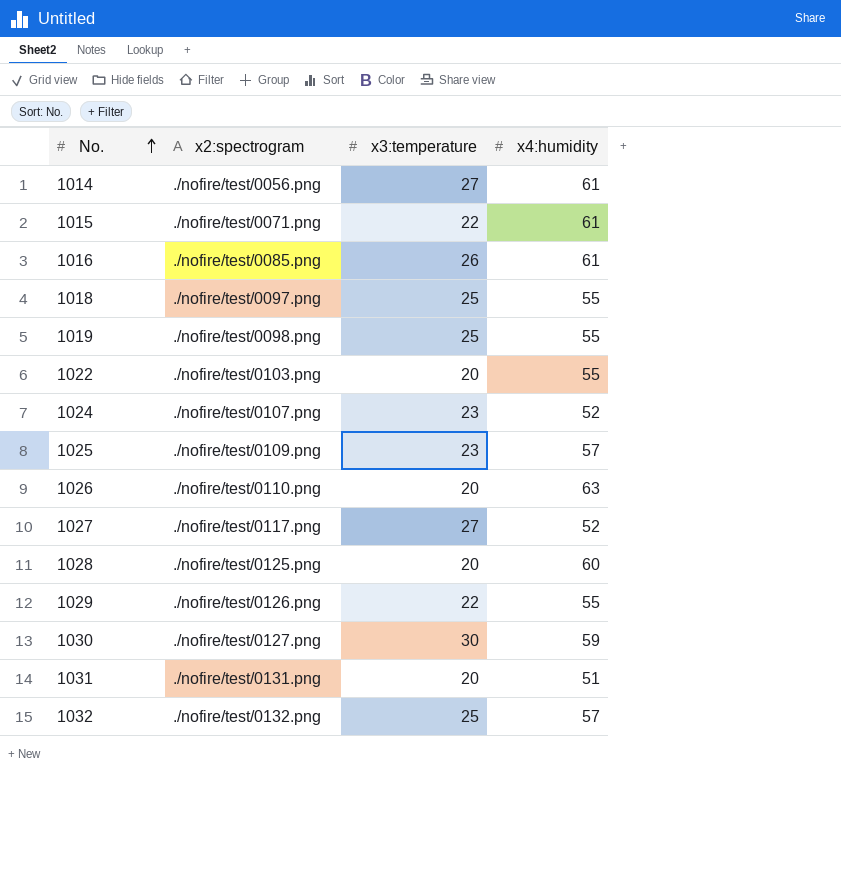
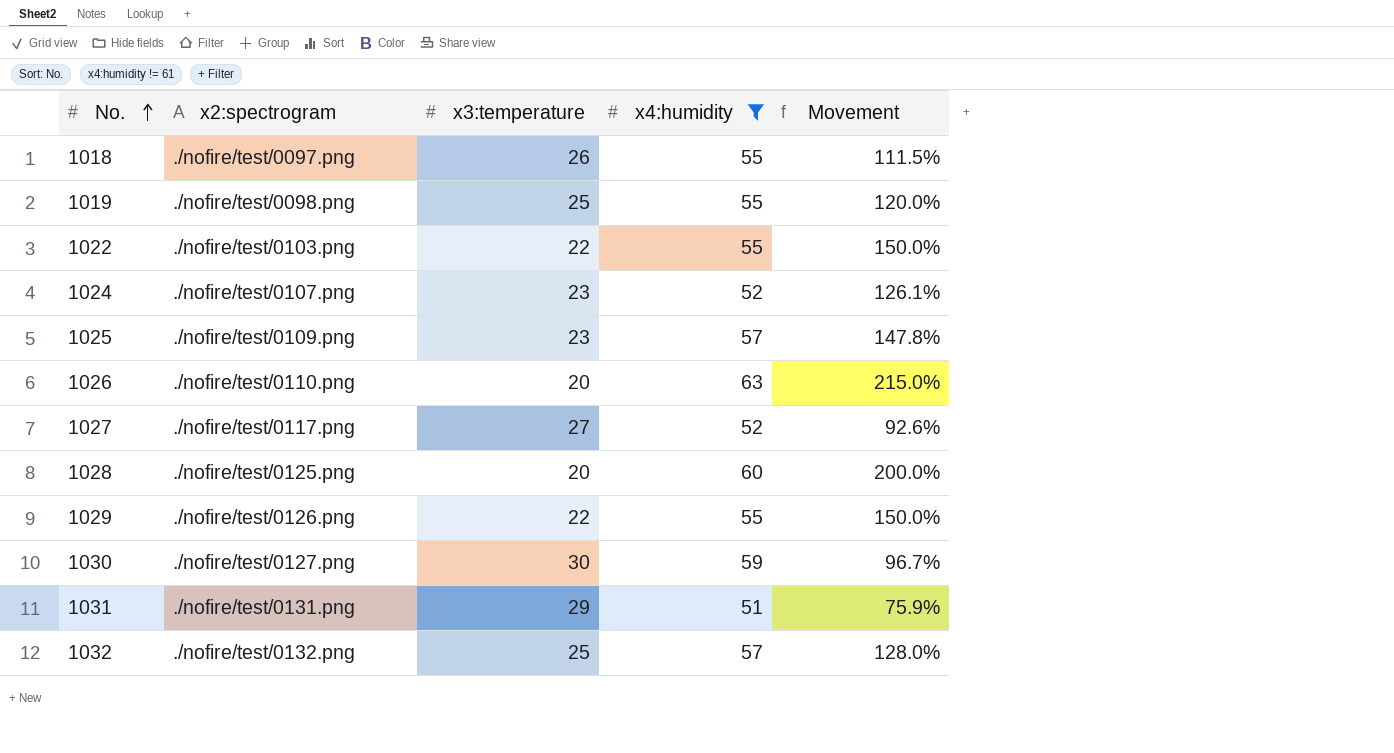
filter: none -> x4:humidity != 61
column Movement | formula: none -> ([x4:humidity] - [x3:temperature]) / [x3:temperature]
1018 | x3:temperature: 25 -> 26
1022 | x3:temperature: 20 -> 22
1031 | x3:temperature: 20 -> 29

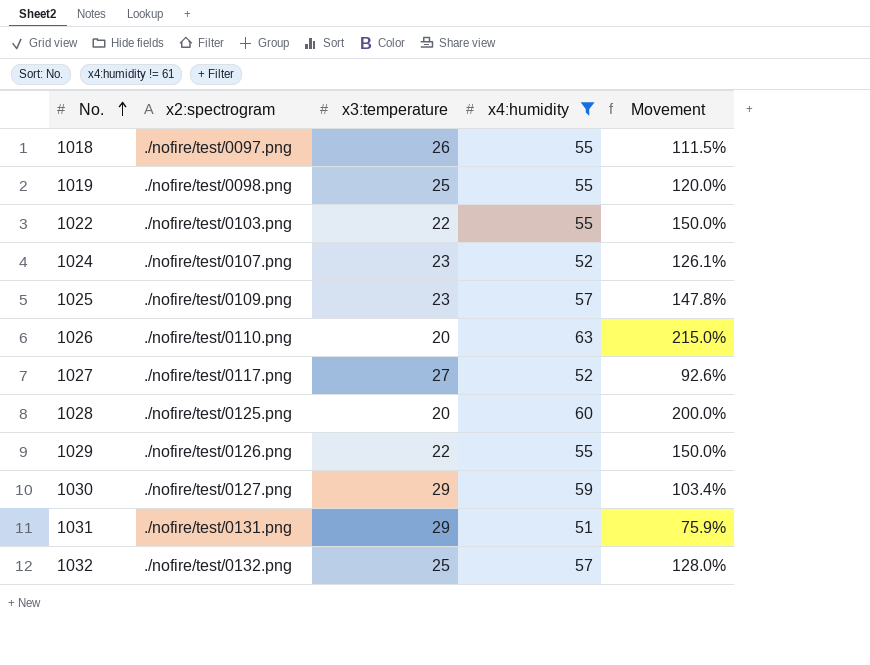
1030 | x3:temperature: 30 -> 29
1030 | Movement: 96.7% -> 103.4%

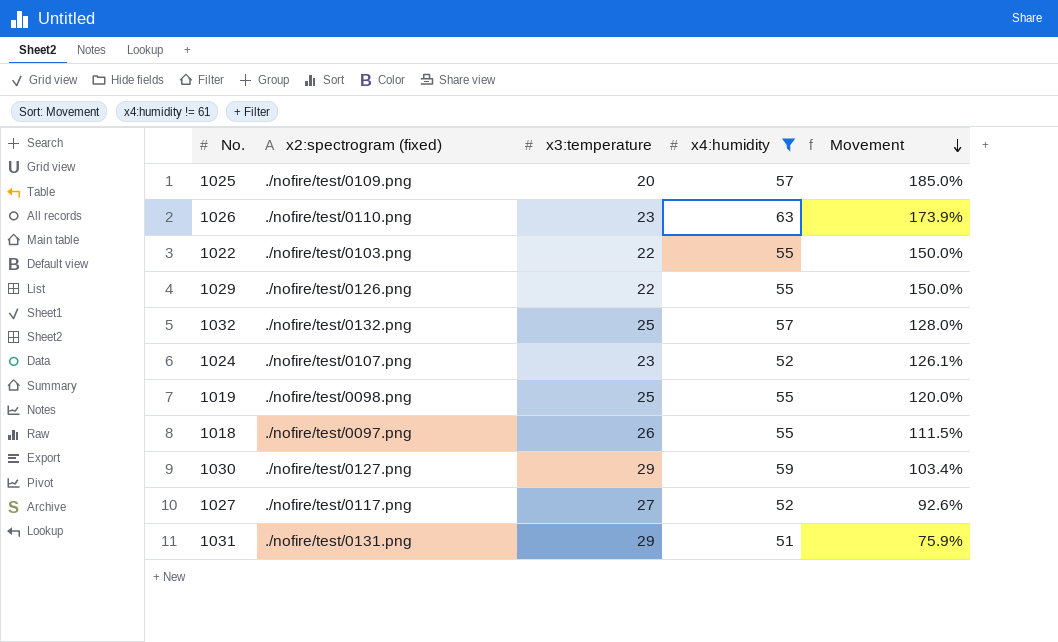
row order: No. ascending -> Movement descending
column name: x2:spectrogram -> x2:spectrogram (fixed)
row 1028: ./nofire/test/0125.png | 20 | 60 | 200.0% -> none
1025 | x3:temperature: 23 -> 20
1025 | Movement: 147.8% -> 185.0%
1026 | x3:temperature: 20 -> 23
1026 | Movement: 215.0% -> 173.9%

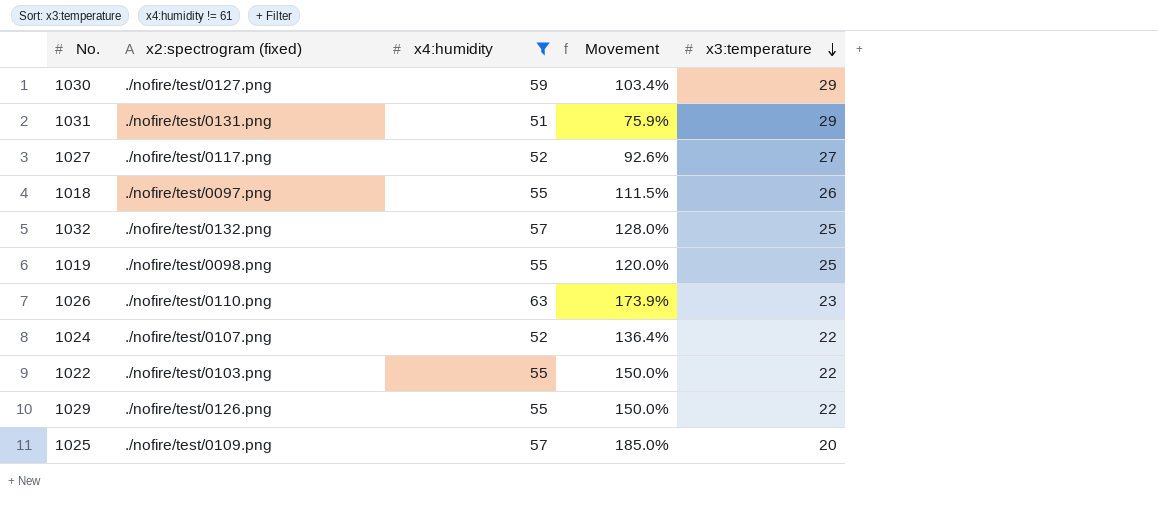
row order: Movement descending -> x3:temperature descending
column x3:temperature | position: 3 -> 5
1024 | Movement: 126.1% -> 136.4%
1024 | x3:temperature: 23 -> 22

